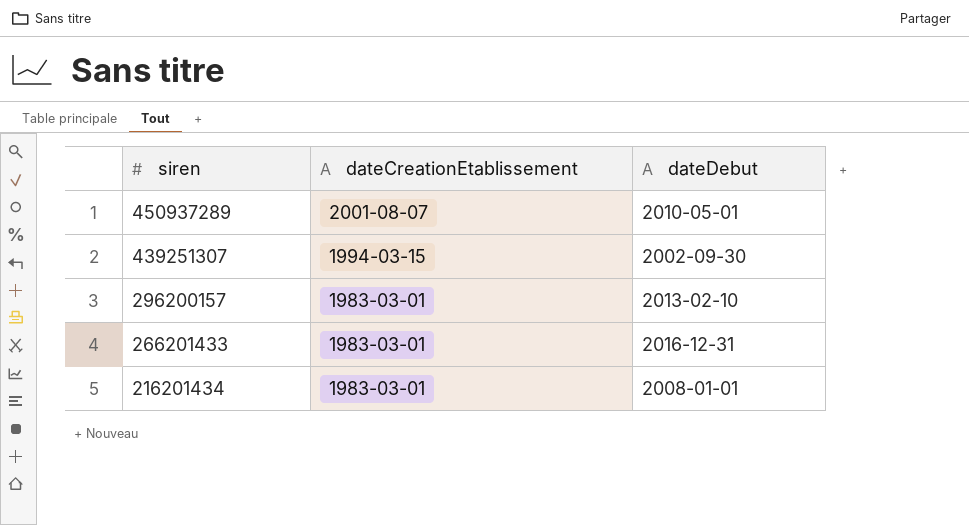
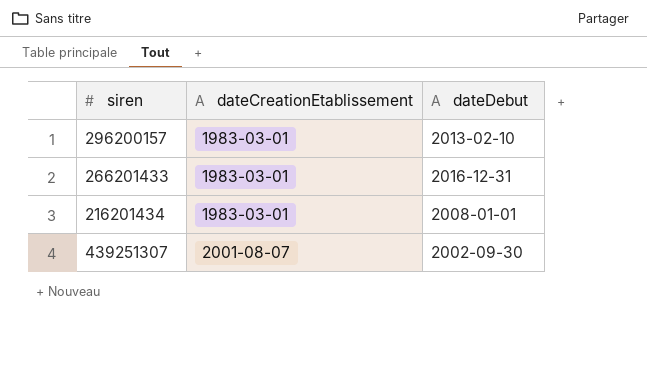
row order: siren descending -> dateCreationEtablissement ascending
row 450937289: 2001-08-07 | 2010-05-01 -> none
439251307 | dateCreationEtablissement: 1994-03-15 -> 2001-08-07

